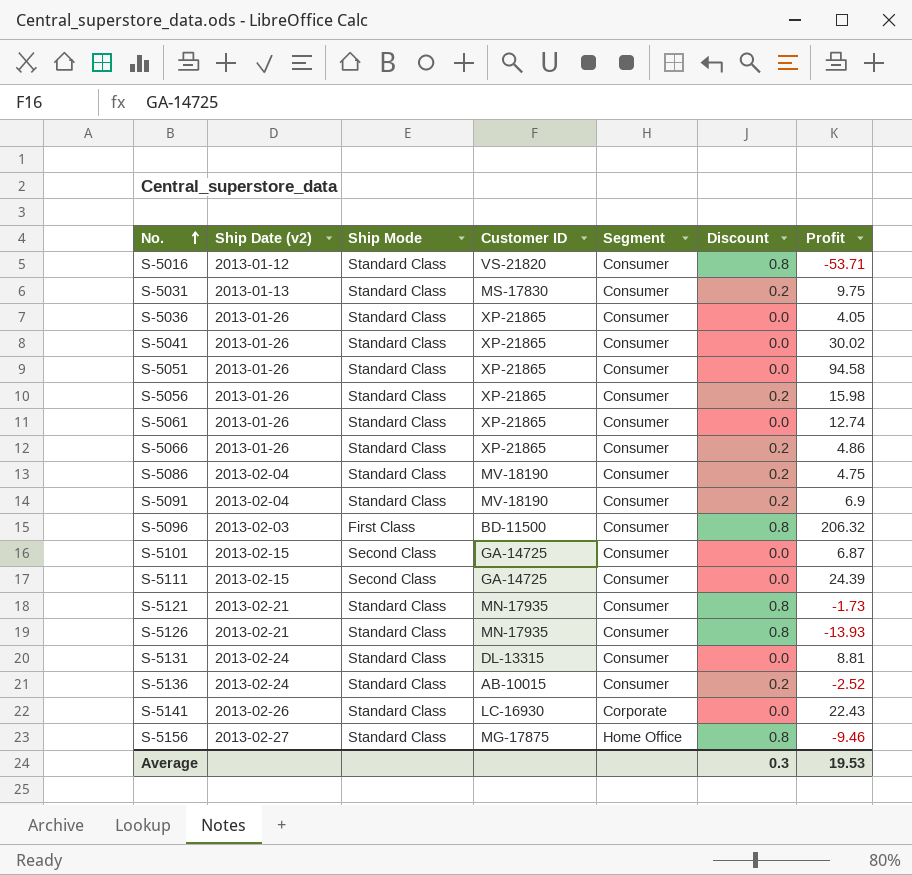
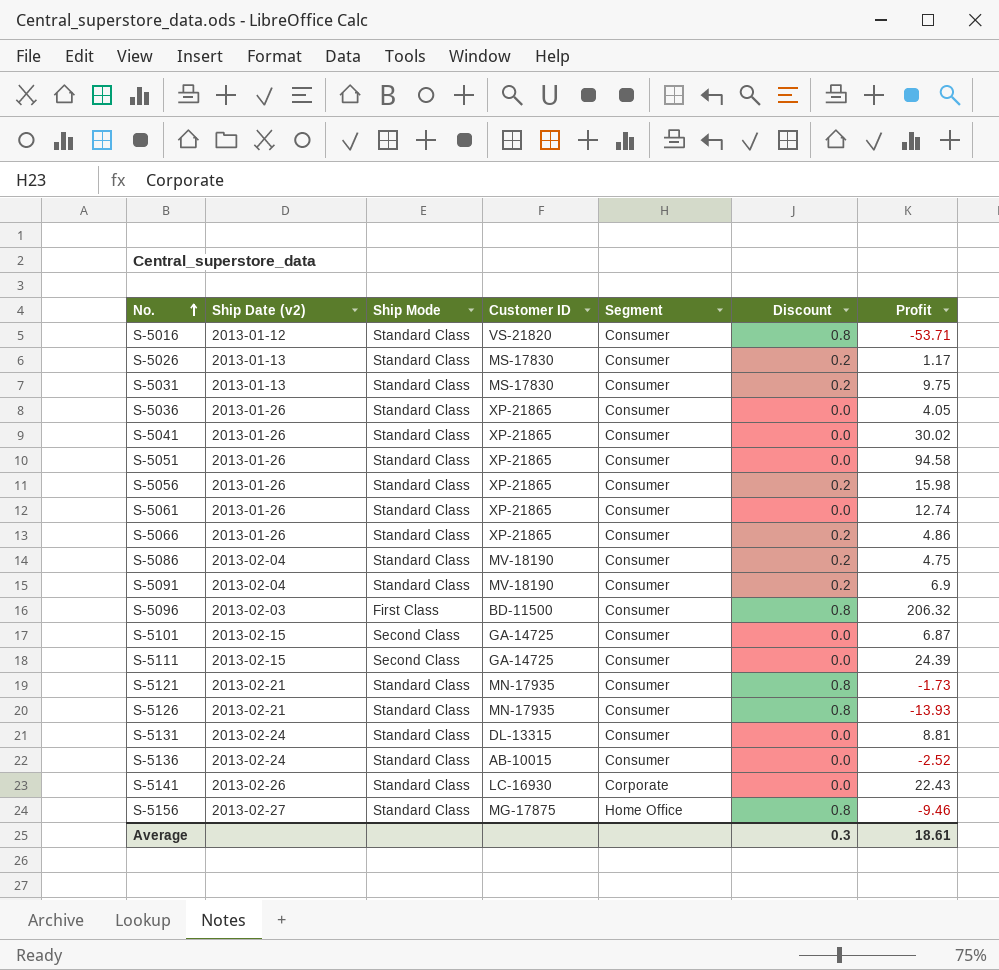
row S-5026: none -> 2013-01-13 | Standard Class | MS-17830 | Consumer | 0.2 | 1.17
S-5136 | Discount: 0.2 -> 0.0
Average | Profit: 19.53 -> 18.61

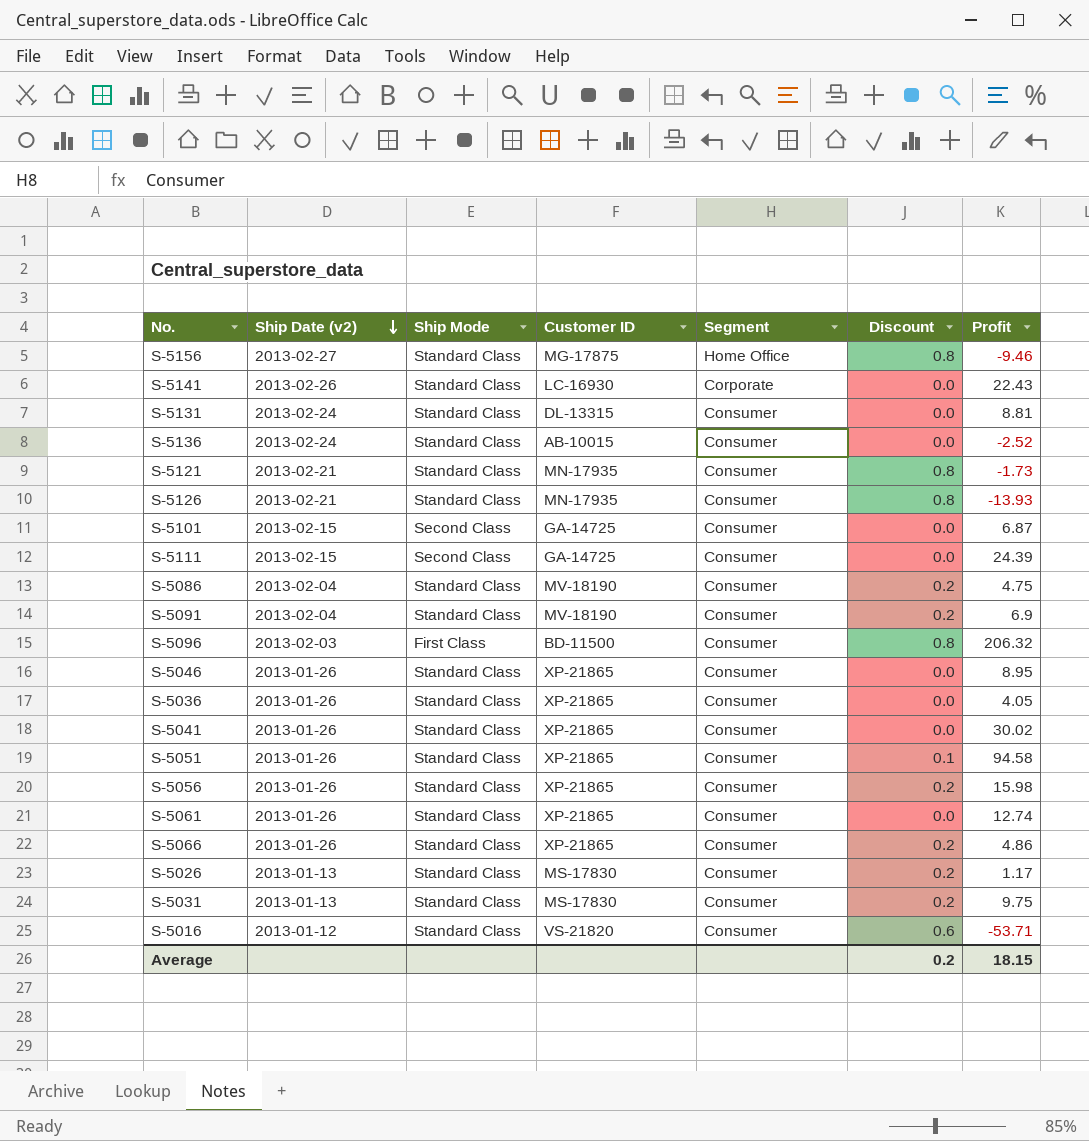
row order: No. ascending -> Ship Date (v2) descending
row S-5046: none -> 2013-01-26 | Standard Class | XP-21865 | Consumer | 0.0 | 8.95
S-5051 | Discount: 0.0 -> 0.1
S-5016 | Discount: 0.8 -> 0.6
Average | Discount: 0.3 -> 0.2
Average | Profit: 18.61 -> 18.15

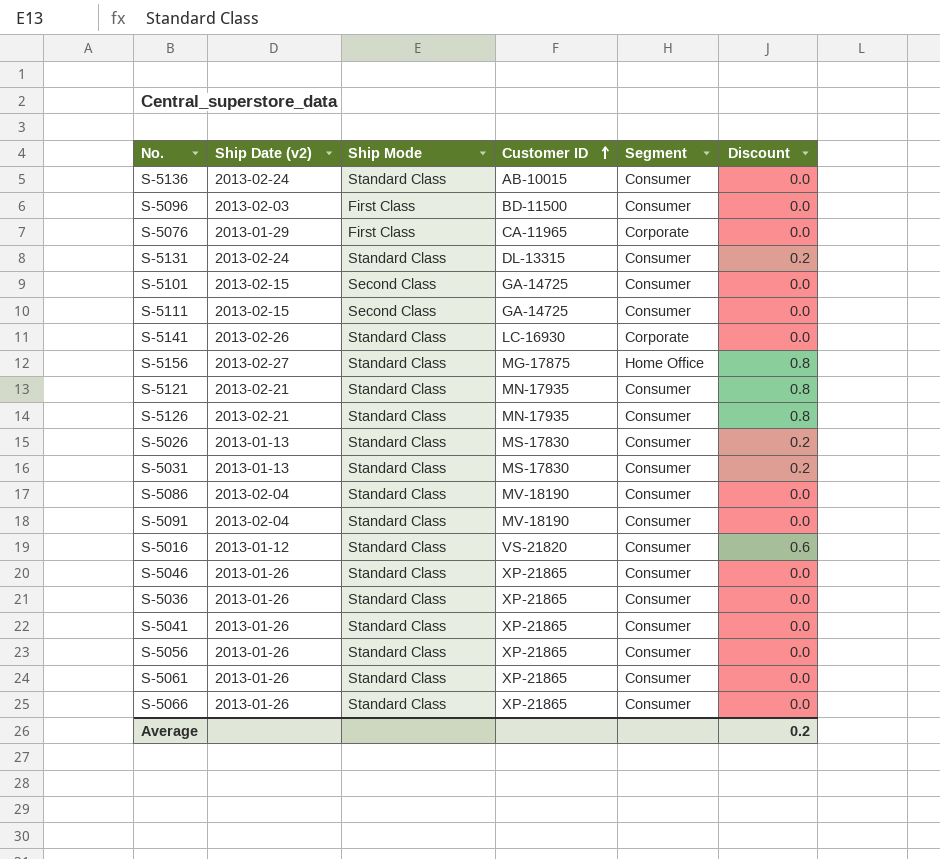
row order: Ship Date (v2) descending -> Customer ID ascending
column Profit | position: 7 -> none
row S-5051: 2013-01-26 | Standard Class | XP-21865 | Consumer | 0.1 | 94.58 -> none
S-5096 | Discount: 0.8 -> 0.0
row S-5076: none -> 2013-01-29 | First Class | CA-11965 | Corporate | 0.0
S-5131 | Discount: 0.0 -> 0.2
S-5086 | Discount: 0.2 -> 0.0
S-5091 | Discount: 0.2 -> 0.0
S-5056 | Discount: 0.2 -> 0.0
S-5066 | Discount: 0.2 -> 0.0

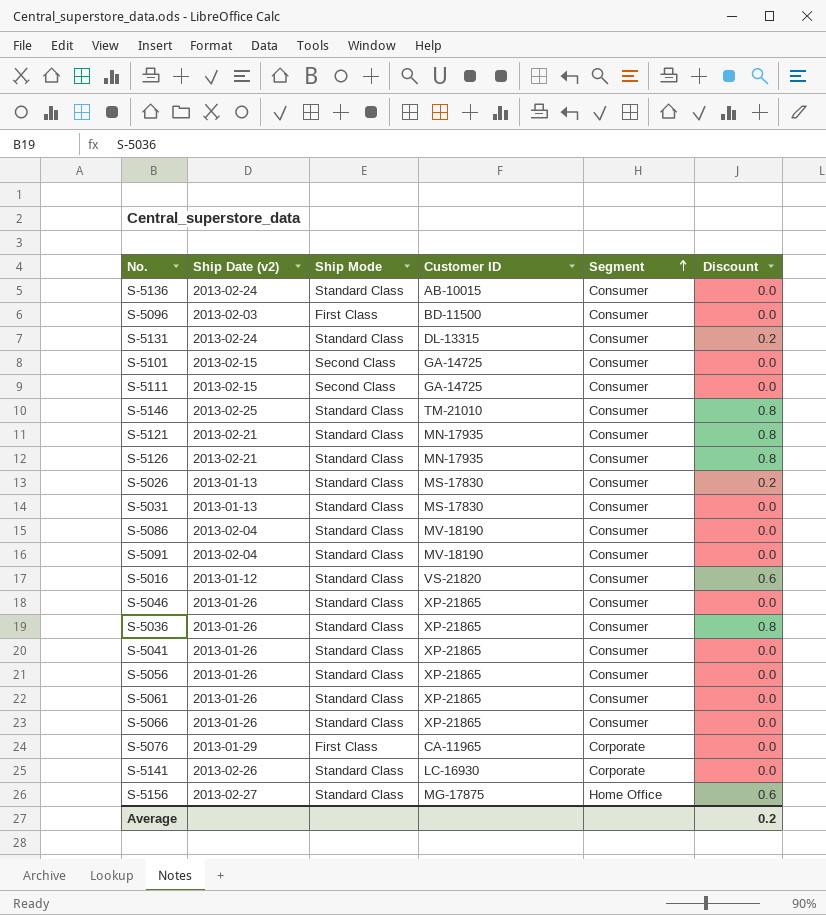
row order: Customer ID ascending -> Segment ascending
row S-5146: none -> 2013-02-25 | Standard Class | TM-21010 | Consumer | 0.8
S-5031 | Discount: 0.2 -> 0.0
S-5036 | Discount: 0.0 -> 0.8
S-5156 | Discount: 0.8 -> 0.6

